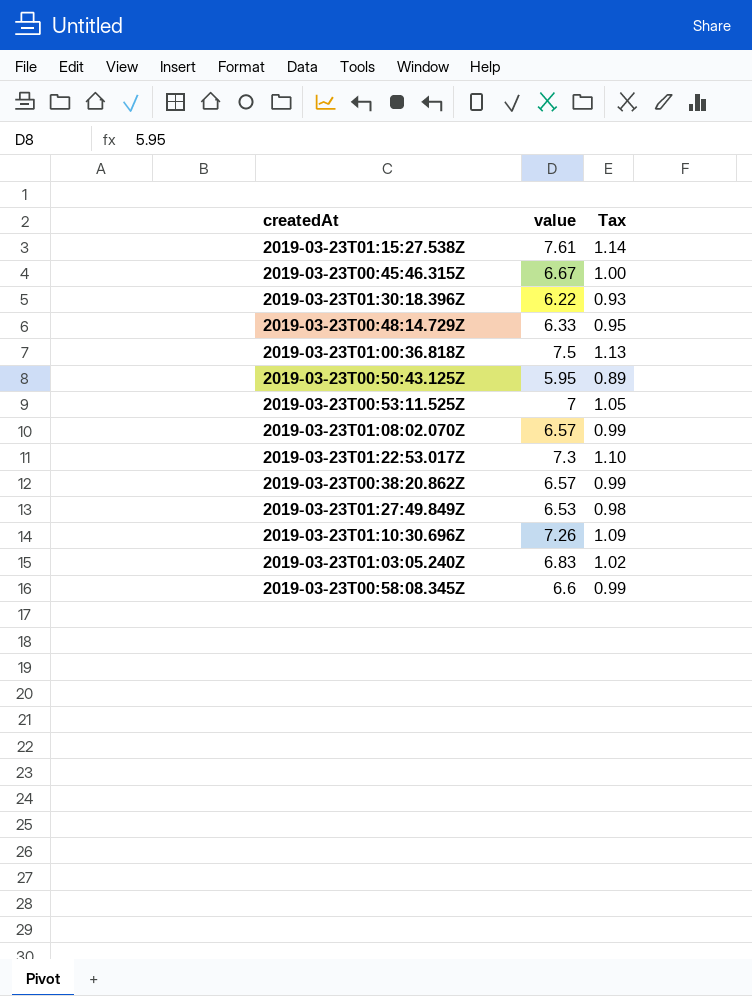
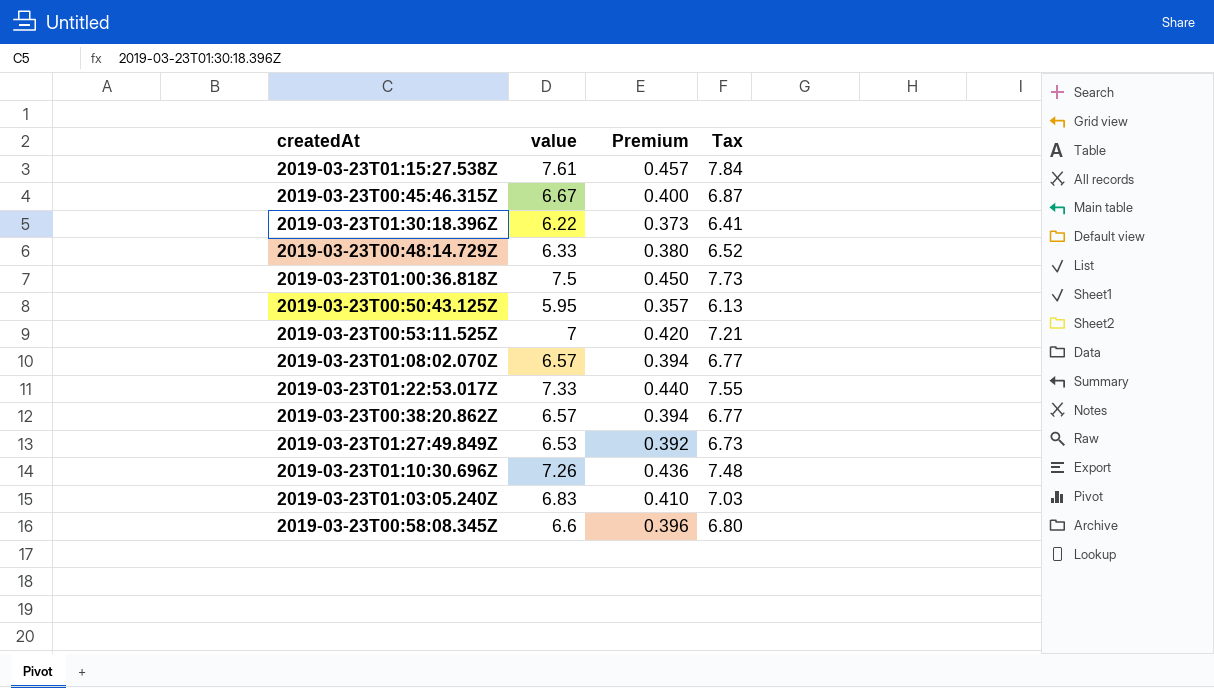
column Premium | formula: none -> [value] * 0.06
column Tax | formula: [value] * 0.15 -> [value] * 1.03
2019-03-23T01:22:53.017Z | value: 7.3 -> 7.33

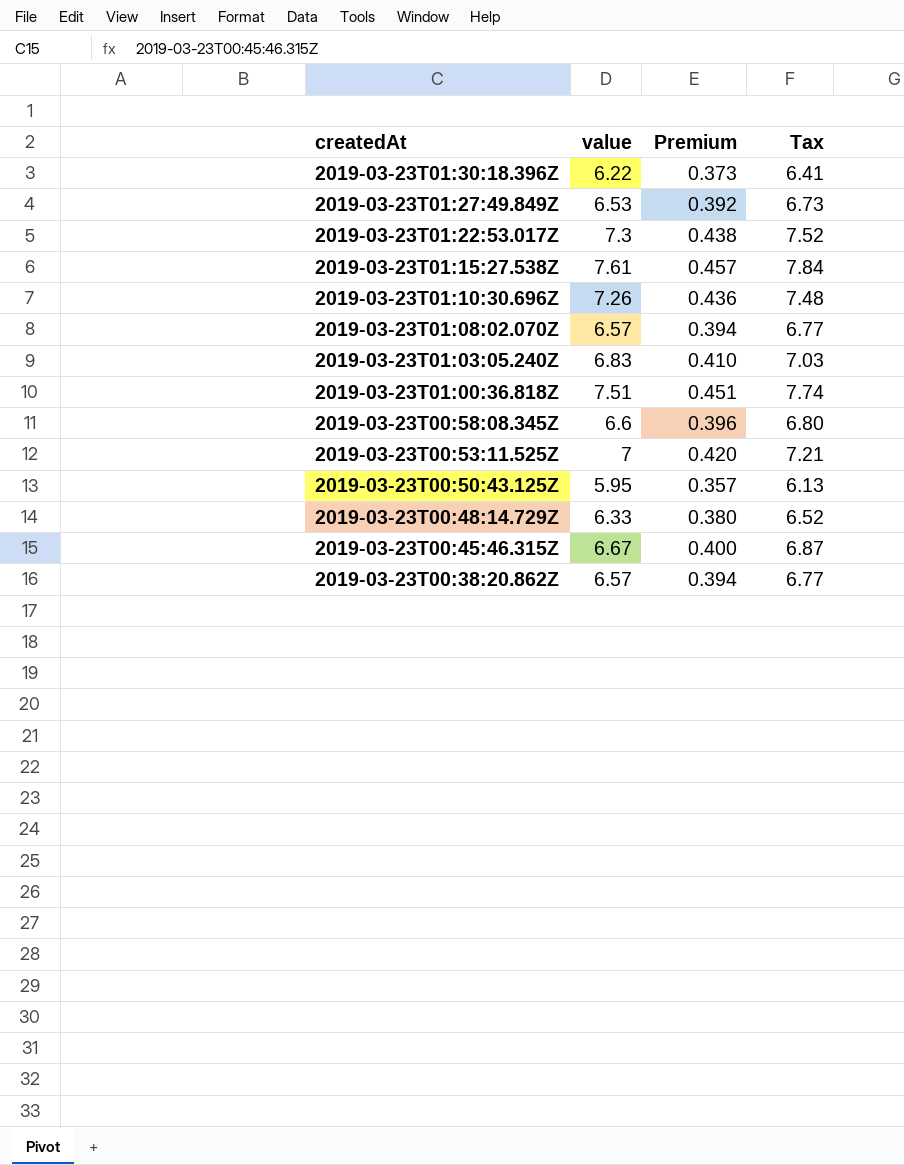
row order: none -> createdAt descending
2019-03-23T01:22:53.017Z | value: 7.33 -> 7.3
2019-03-23T01:22:53.017Z | Premium: 0.440 -> 0.438
2019-03-23T01:22:53.017Z | Tax: 7.55 -> 7.52
2019-03-23T01:00:36.818Z | value: 7.5 -> 7.51
2019-03-23T01:00:36.818Z | Premium: 0.450 -> 0.451
2019-03-23T01:00:36.818Z | Tax: 7.73 -> 7.74

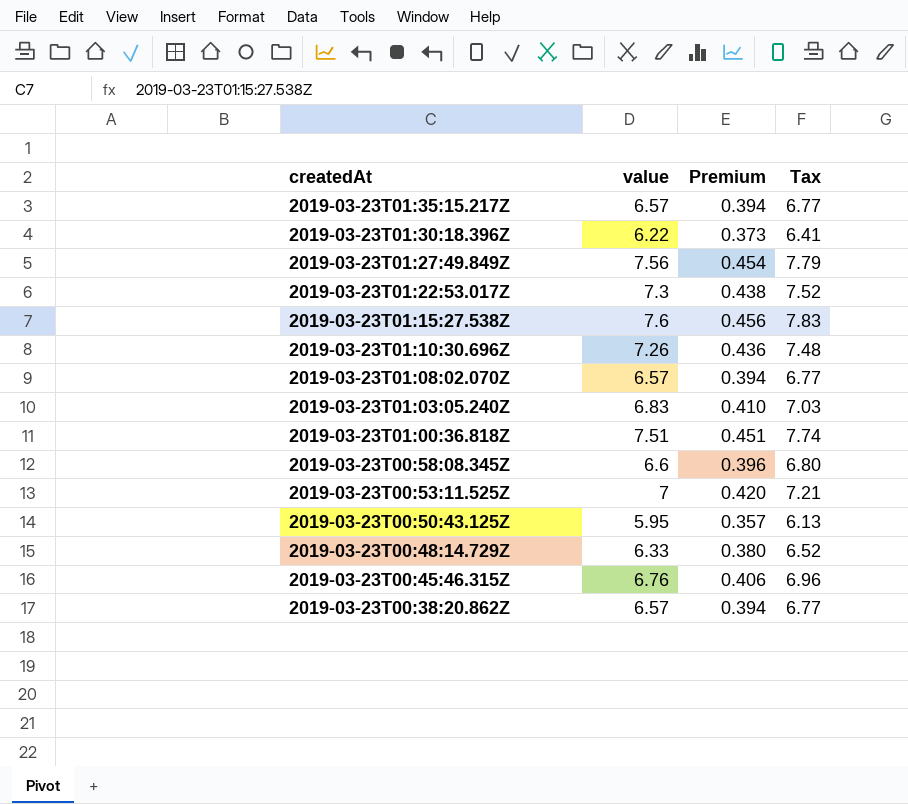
row 2019-03-23T01:35:15.217Z: none -> 6.57 | 0.394 | 6.77
2019-03-23T01:27:49.849Z | value: 6.53 -> 7.56
2019-03-23T01:27:49.849Z | Premium: 0.392 -> 0.454
2019-03-23T01:27:49.849Z | Tax: 6.73 -> 7.79
2019-03-23T01:15:27.538Z | value: 7.61 -> 7.6
2019-03-23T01:15:27.538Z | Premium: 0.457 -> 0.456
2019-03-23T01:15:27.538Z | Tax: 7.84 -> 7.83
2019-03-23T00:45:46.315Z | value: 6.67 -> 6.76
2019-03-23T00:45:46.315Z | Premium: 0.400 -> 0.406
2019-03-23T00:45:46.315Z | Tax: 6.87 -> 6.96

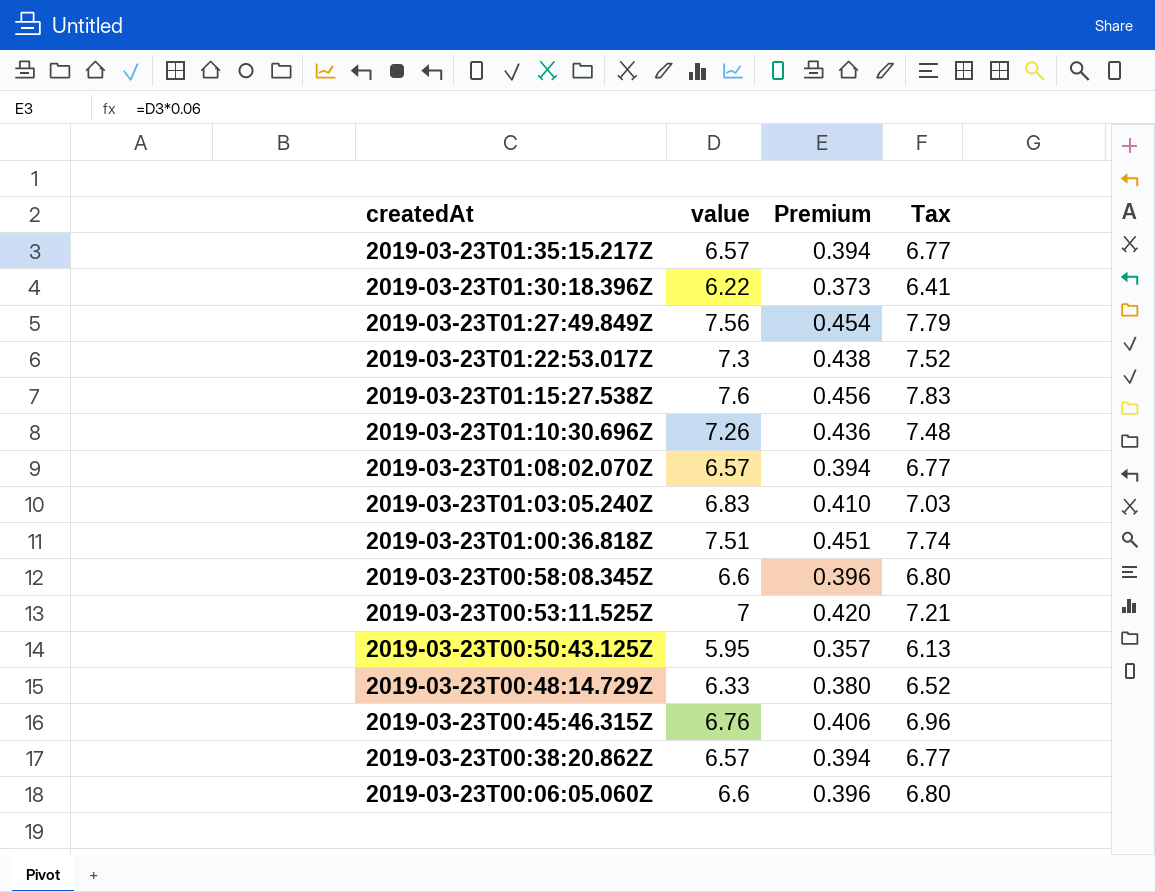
row 2019-03-23T00:06:05.060Z: none -> 6.6 | 0.396 | 6.80

